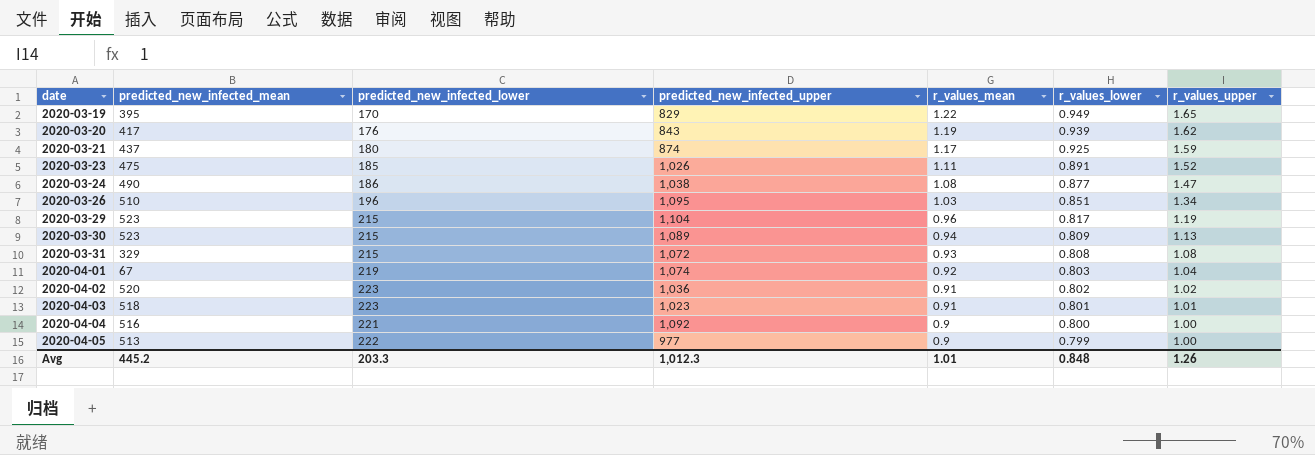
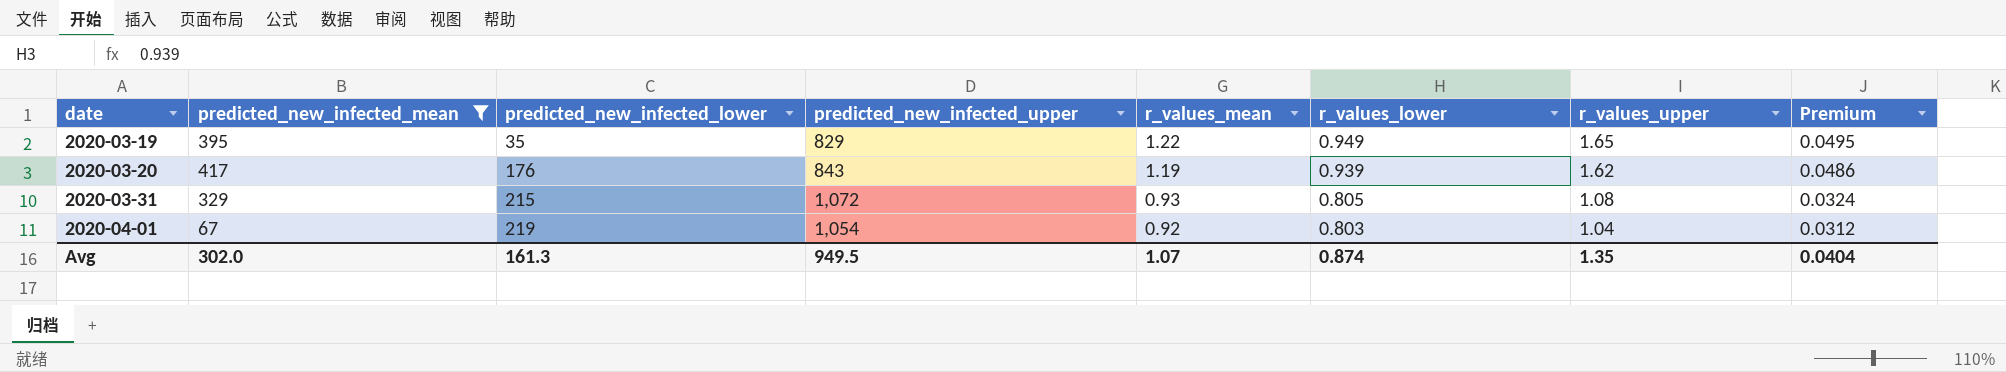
filter: none -> predicted_new_infected_mean <= 417
column Premium | formula: none -> [r_values_upper] * 0.03
2020-03-19 | predicted_new_infected_lower: 170 -> 35
2020-03-31 | r_values_lower: 0.808 -> 0.805
2020-04-01 | predicted_new_infected_upper: 1,074 -> 1,054
Avg | predicted_new_infected_mean: 445.2 -> 302.0
Avg | predicted_new_infected_lower: 203.3 -> 161.3
Avg | predicted_new_infected_upper: 1,012.3 -> 949.5
Avg | r_values_mean: 1.01 -> 1.07
Avg | r_values_lower: 0.848 -> 0.874
Avg | r_values_upper: 1.26 -> 1.35

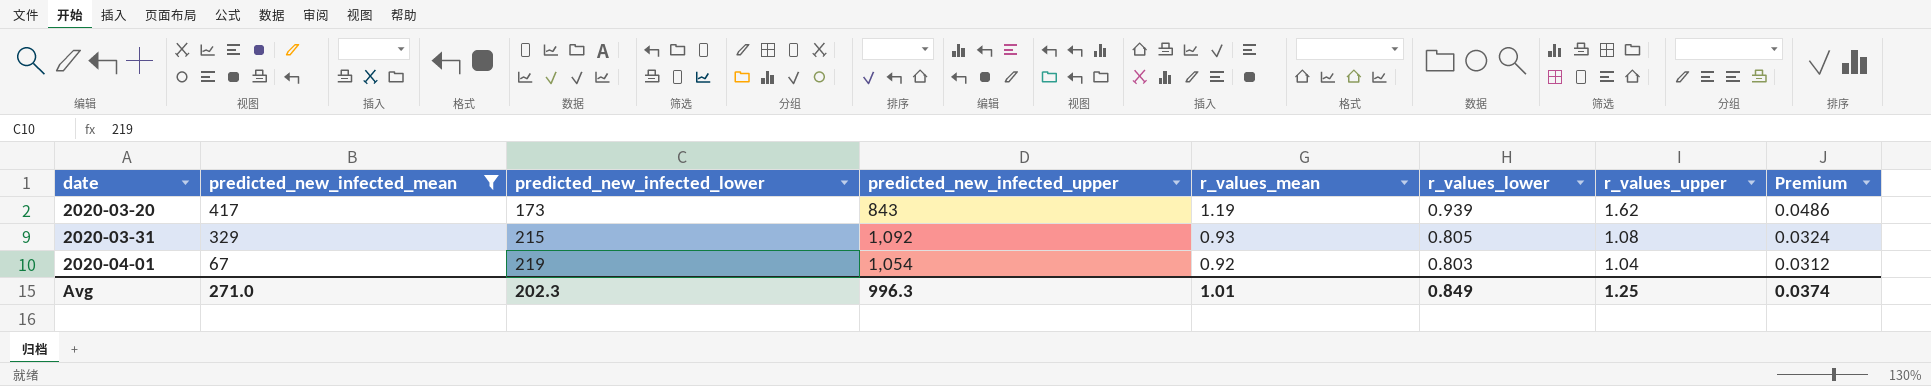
row 2020-03-19: 395 | 35 | 829 | 1.22 | 0.949 | 1.65 | 0.0495 -> none
2020-03-20 | predicted_new_infected_lower: 176 -> 173
2020-03-31 | predicted_new_infected_upper: 1,072 -> 1,092
Avg | predicted_new_infected_mean: 302.0 -> 271.0
Avg | predicted_new_infected_lower: 161.3 -> 202.3
Avg | predicted_new_infected_upper: 949.5 -> 996.3
Avg | r_values_mean: 1.07 -> 1.01
Avg | r_values_lower: 0.874 -> 0.849
Avg | r_values_upper: 1.35 -> 1.25
Avg | Premium: 0.0404 -> 0.0374

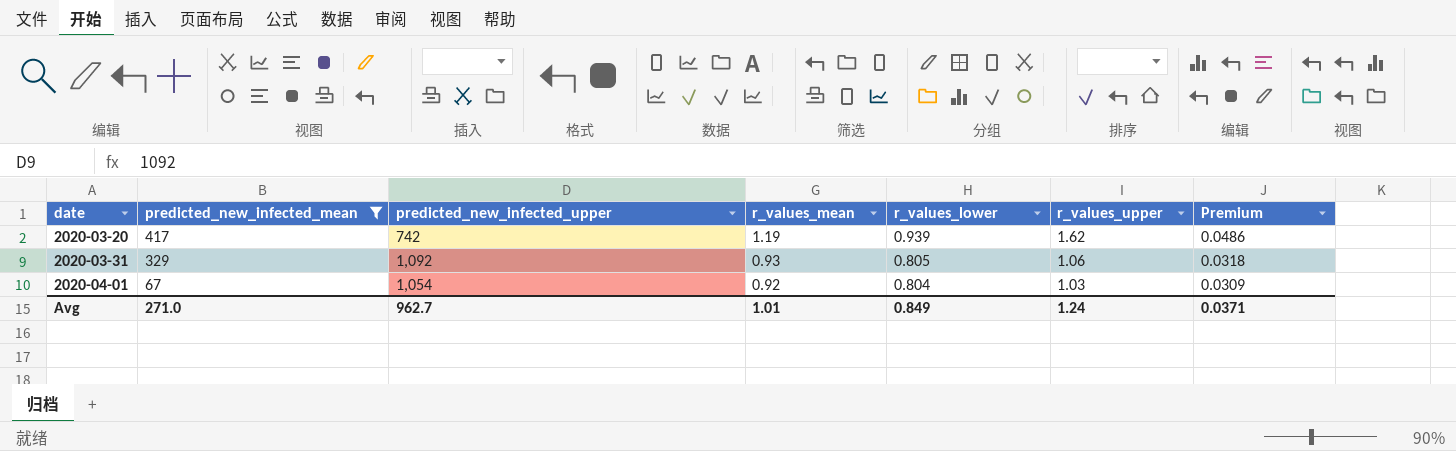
column predicted_new_infected_lower | position: 3 -> none
2020-03-20 | predicted_new_infected_upper: 843 -> 742
2020-03-31 | r_values_upper: 1.08 -> 1.06
2020-03-31 | Premium: 0.0324 -> 0.0318
2020-04-01 | r_values_lower: 0.803 -> 0.804
2020-04-01 | r_values_upper: 1.04 -> 1.03
2020-04-01 | Premium: 0.0312 -> 0.0309
Avg | predicted_new_infected_upper: 996.3 -> 962.7
Avg | r_values_upper: 1.25 -> 1.24
Avg | Premium: 0.0374 -> 0.0371

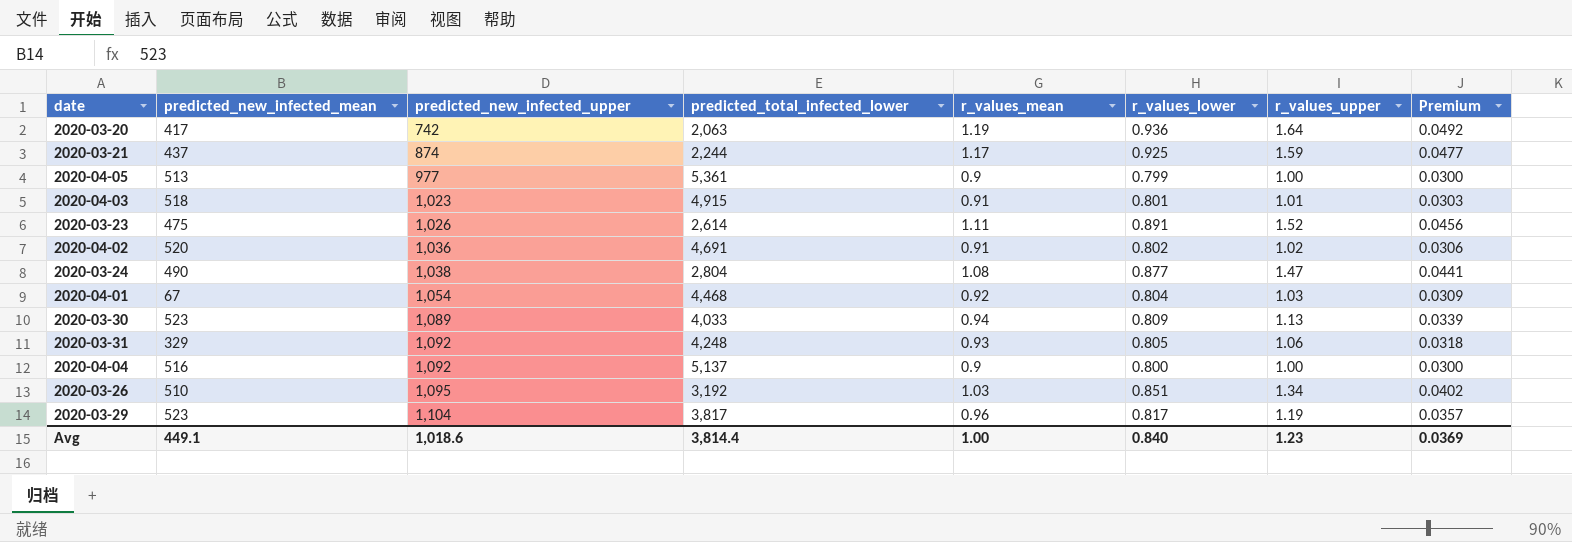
filter: predicted_new_infected_mean <= 417 -> none
row order: date ascending -> predicted_new_infected_upper ascending
column predicted_total_infected_lower | position: none -> 4
2020-03-20 | r_values_lower: 0.939 -> 0.936
2020-03-20 | r_values_upper: 1.62 -> 1.64
2020-03-20 | Premium: 0.0486 -> 0.0492
Avg | predicted_new_infected_mean: 271.0 -> 449.1
Avg | predicted_new_infected_upper: 962.7 -> 1,018.6
Avg | r_values_mean: 1.01 -> 1.00
Avg | r_values_lower: 0.849 -> 0.840
Avg | r_values_upper: 1.24 -> 1.23
Avg | Premium: 0.0371 -> 0.0369

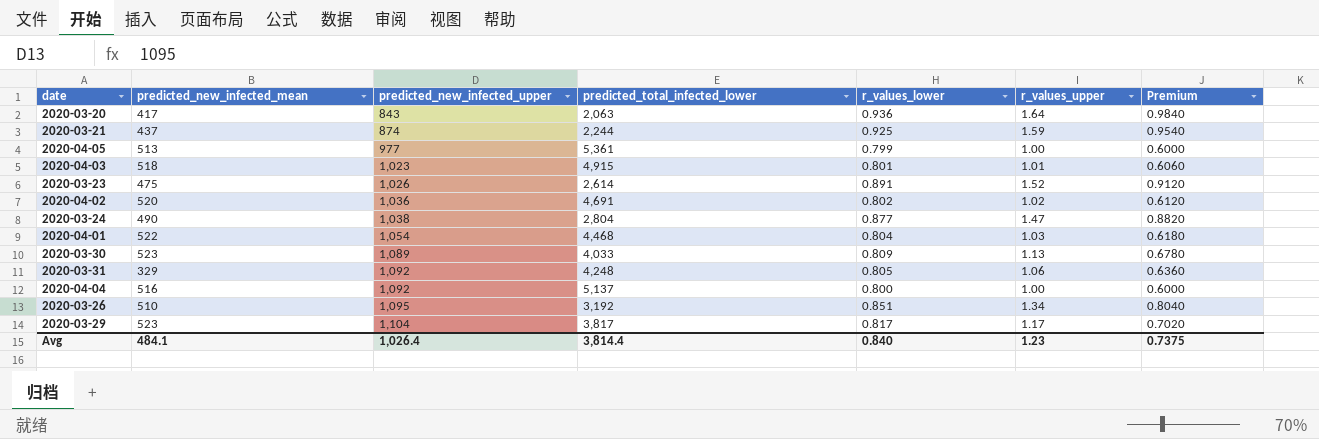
column r_values_mean | position: 5 -> none
column Premium | formula: [r_values_upper] * 0.03 -> [r_values_upper] * 0.6
2020-03-20 | predicted_new_infected_upper: 742 -> 843
2020-04-01 | predicted_new_infected_mean: 67 -> 522
2020-03-29 | r_values_upper: 1.19 -> 1.17
Avg | predicted_new_infected_mean: 449.1 -> 484.1
Avg | predicted_new_infected_upper: 1,018.6 -> 1,026.4
Avg | Premium: 0.0369 -> 0.7375

